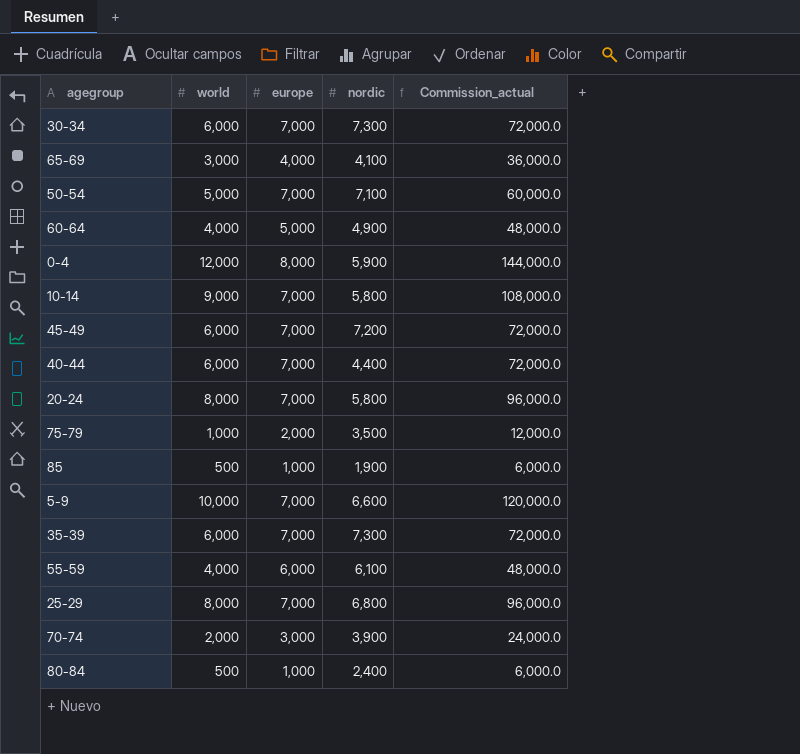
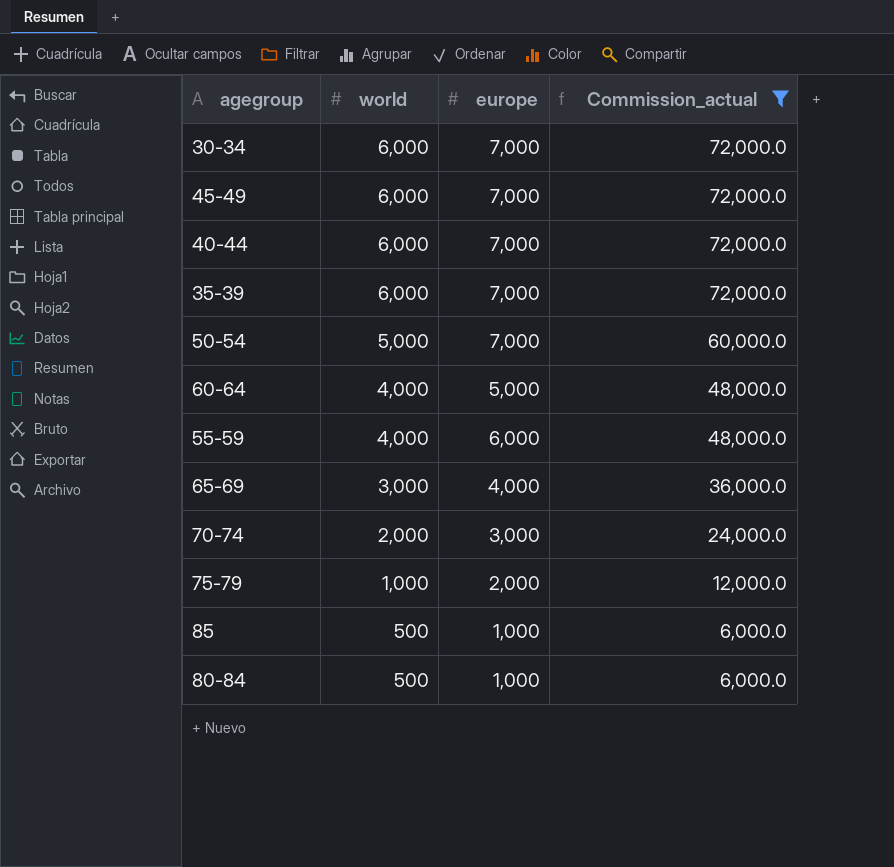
filter: none -> Commission_actual <= 72,000.0
row order: none -> world descending
column nordic | position: 4 -> none

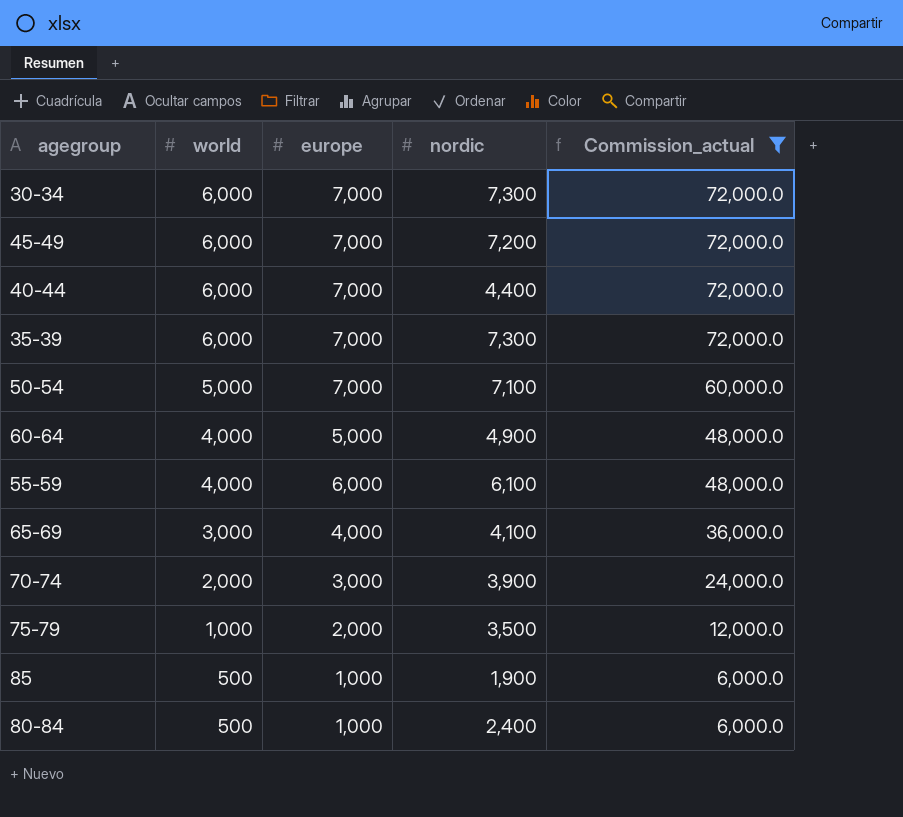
column nordic | position: none -> 4

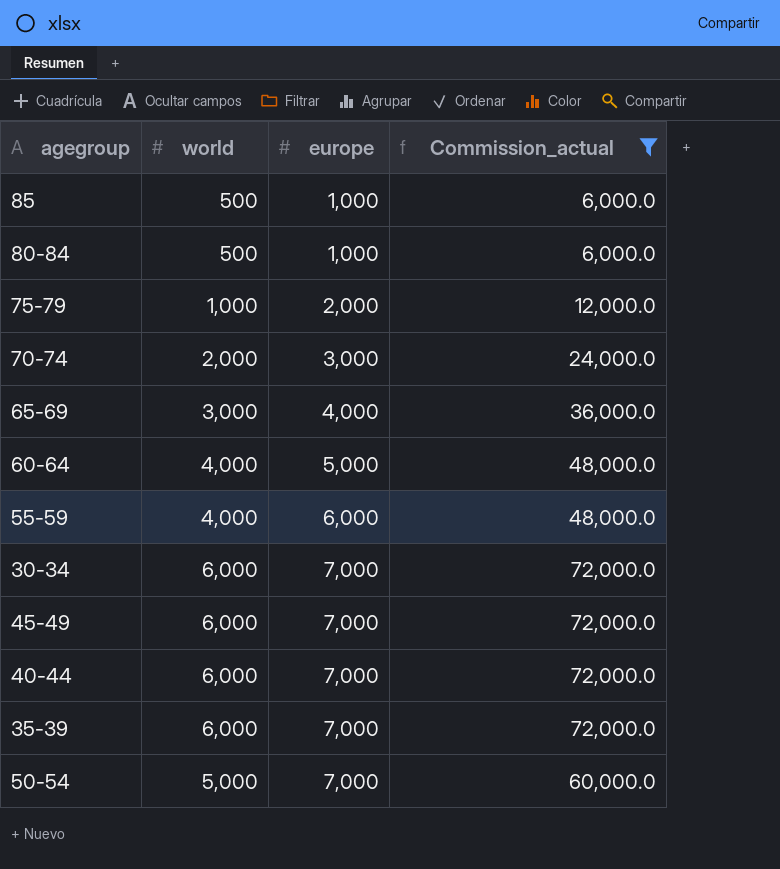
row order: world descending -> europe ascending
column nordic | position: 4 -> none

